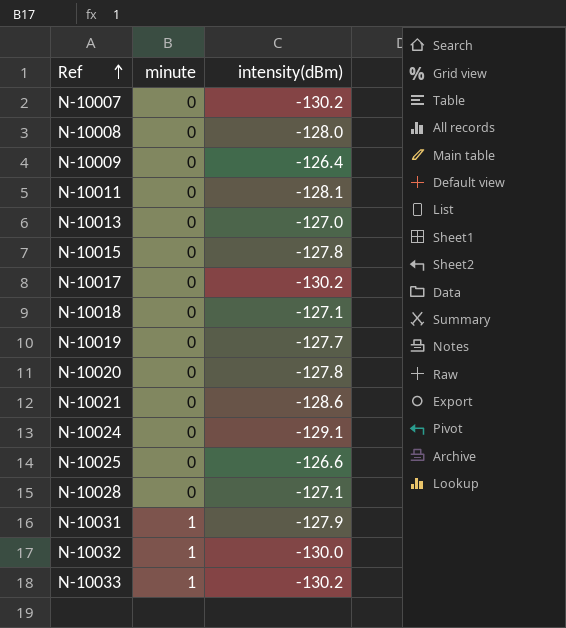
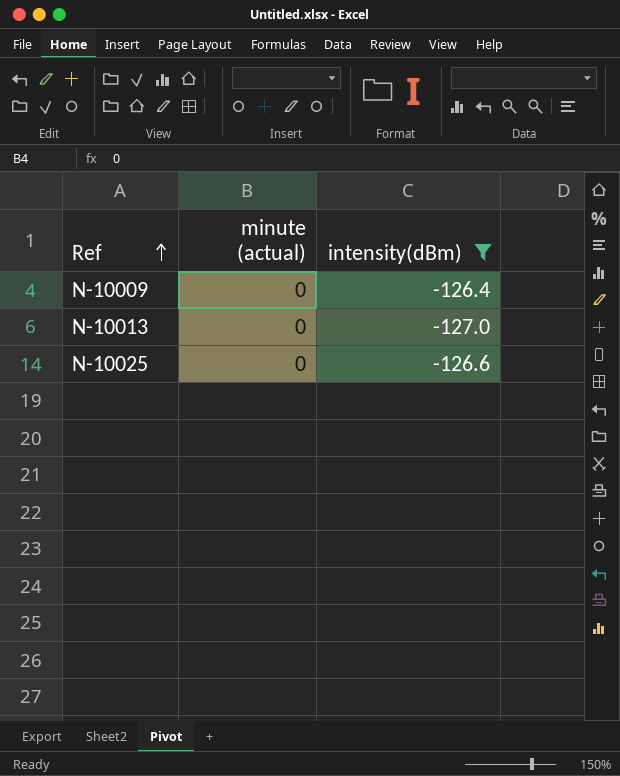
filter: none -> intensity(dBm) >= -127.0
column name: minute -> minute (actual)

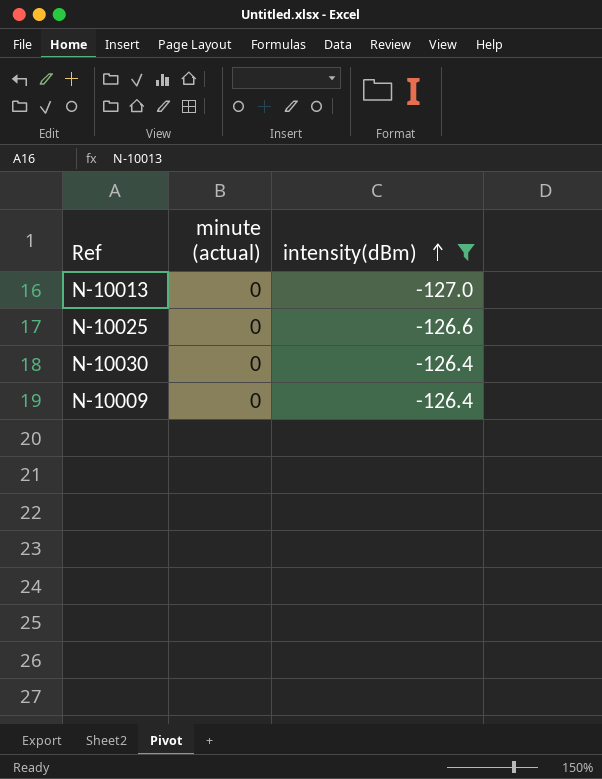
row order: Ref ascending -> intensity(dBm) ascending
row N-10030: none -> 0 | -126.4

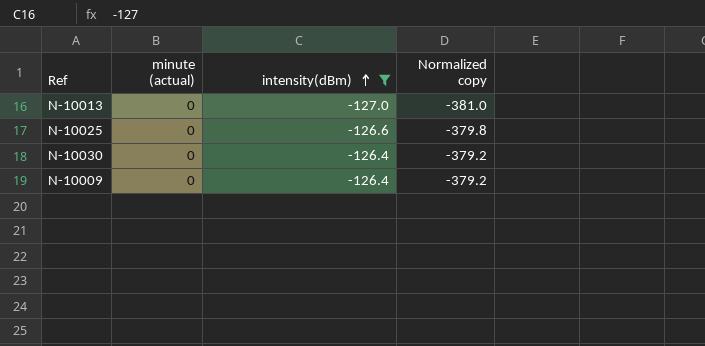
column Normalized copy | formula: none -> [intensity(dBm)] * 3

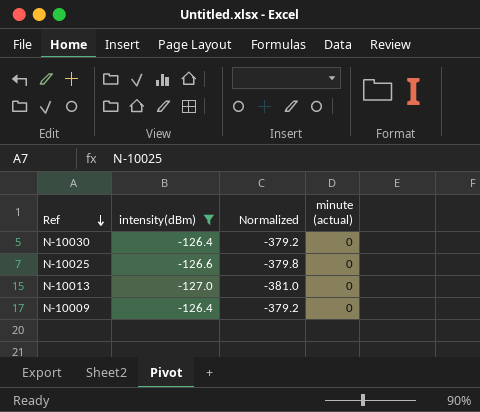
row order: intensity(dBm) ascending -> Ref descending
column name: Normalized copy -> Normalized
column minute (actual) | position: 2 -> 4

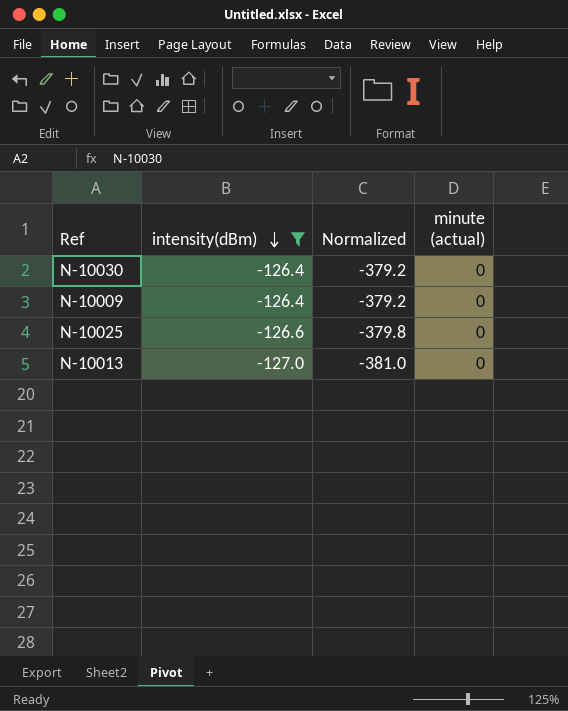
row order: Ref descending -> intensity(dBm) descending

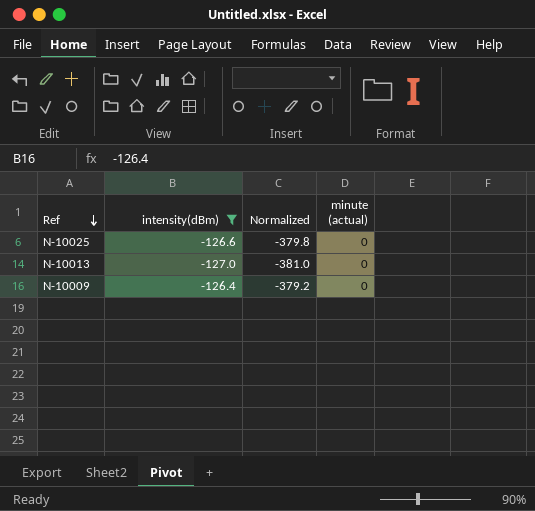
row order: intensity(dBm) descending -> Ref descending
row N-10030: -126.4 | -379.2 | 0 -> none

